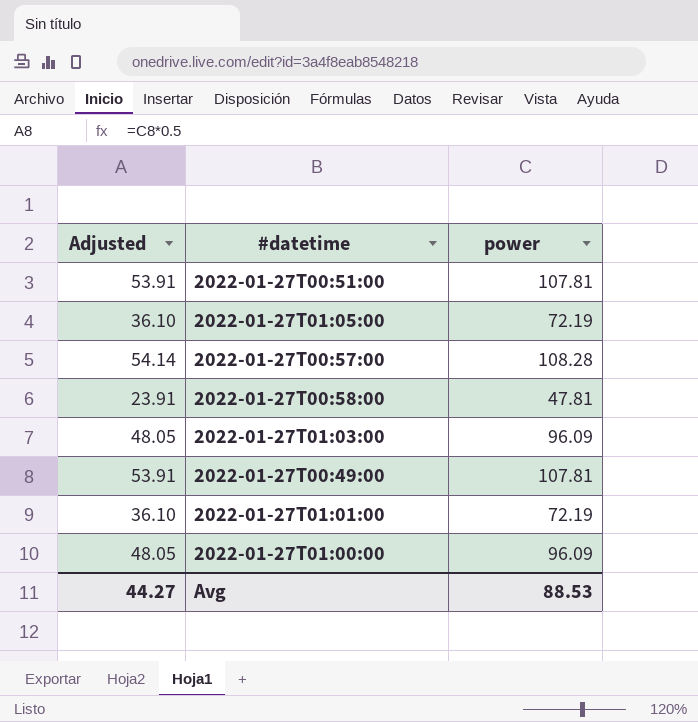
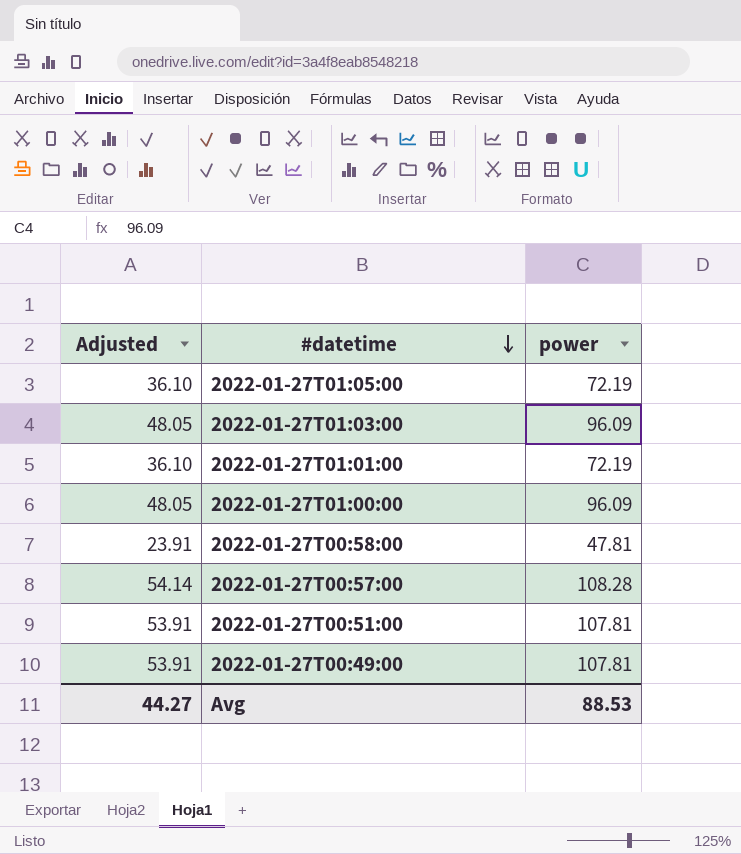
row order: none -> #datetime descending

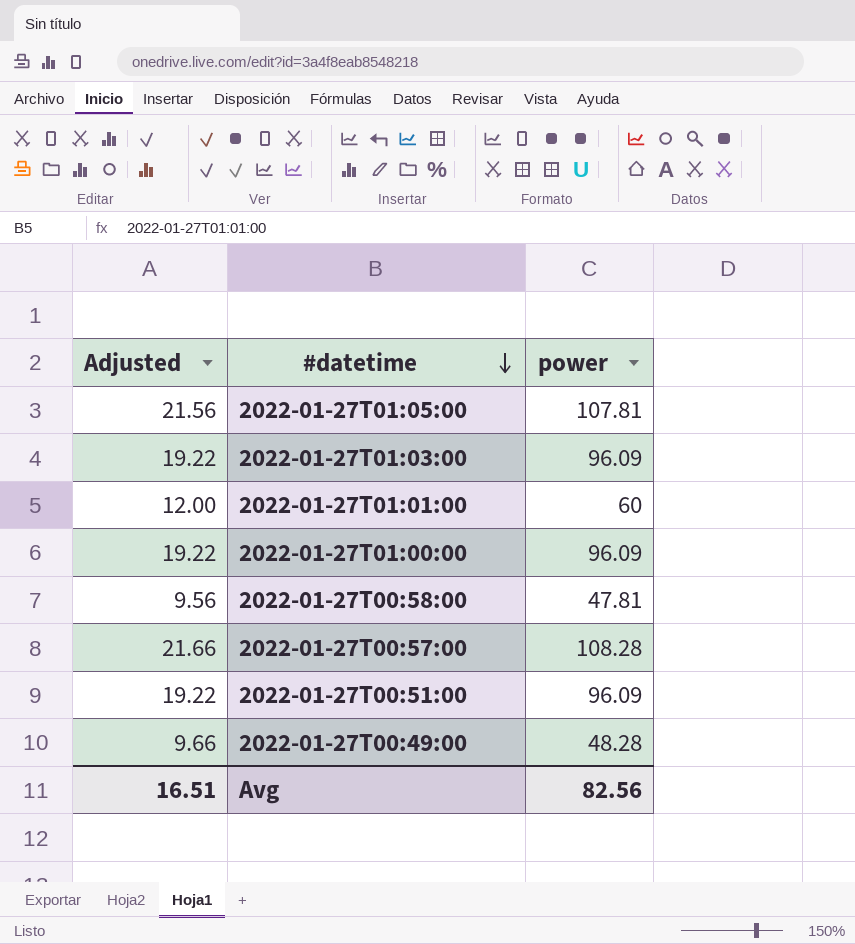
column Adjusted | formula: [power] * 0.5 -> [power] * 0.2
2022-01-27T01:05:00 | power: 72.19 -> 107.81
2022-01-27T01:01:00 | power: 72.19 -> 60
2022-01-27T00:51:00 | power: 107.81 -> 96.09
2022-01-27T00:49:00 | power: 107.81 -> 48.28
Avg | Adjusted: 44.27 -> 16.51
Avg | power: 88.53 -> 82.56

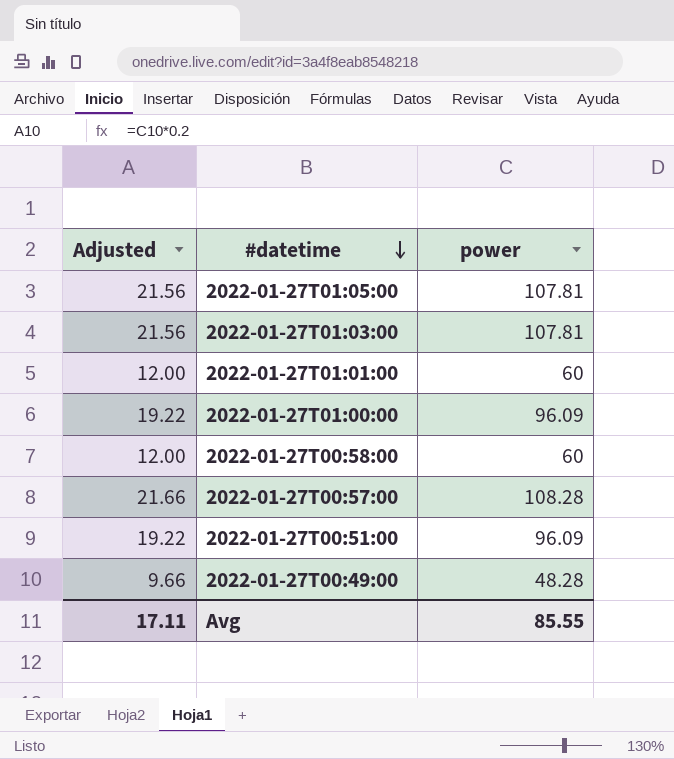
2022-01-27T01:03:00 | Adjusted: 19.22 -> 21.56
2022-01-27T01:03:00 | power: 96.09 -> 107.81
2022-01-27T00:58:00 | Adjusted: 9.56 -> 12.00
2022-01-27T00:58:00 | power: 47.81 -> 60
Avg | Adjusted: 16.51 -> 17.11
Avg | power: 82.56 -> 85.55

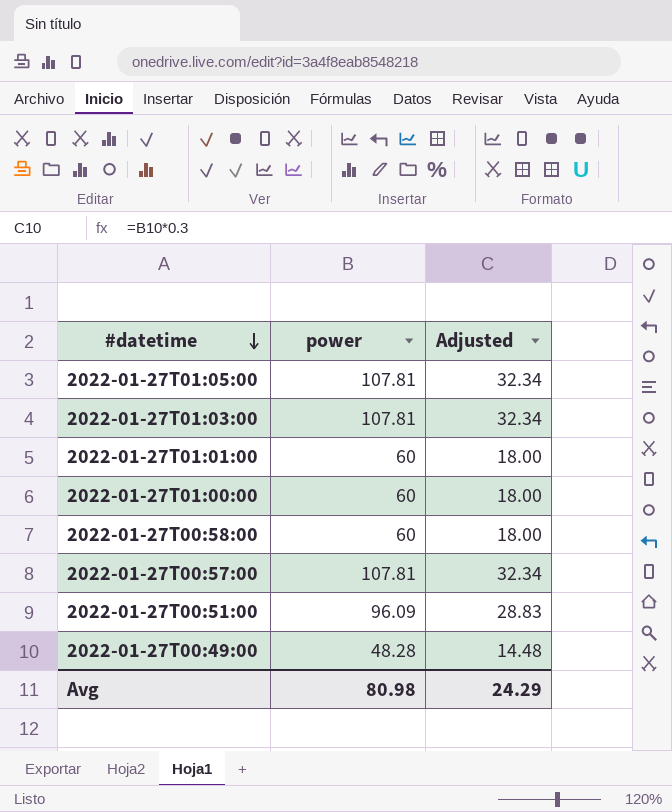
column Adjusted | formula: [power] * 0.2 -> [power] * 0.3
column Adjusted | position: 1 -> 3
2022-01-27T01:00:00 | power: 96.09 -> 60
2022-01-27T00:57:00 | power: 108.28 -> 107.81
Avg | power: 85.55 -> 80.98
Avg | Adjusted: 17.11 -> 24.29

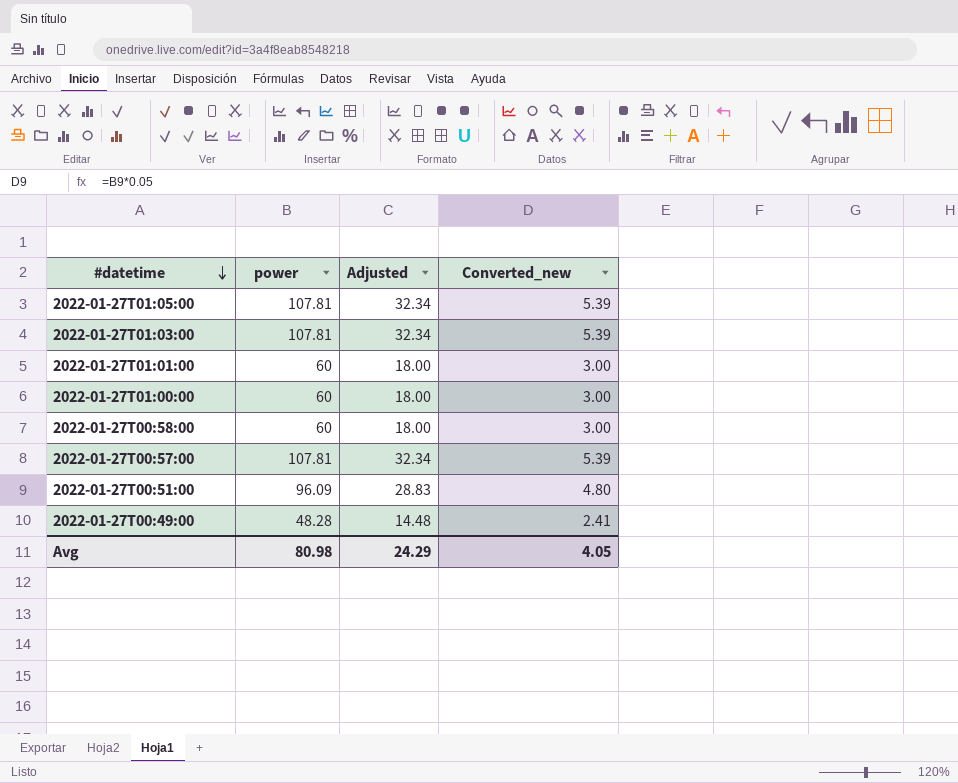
column Converted_new | formula: none -> [power] * 0.05

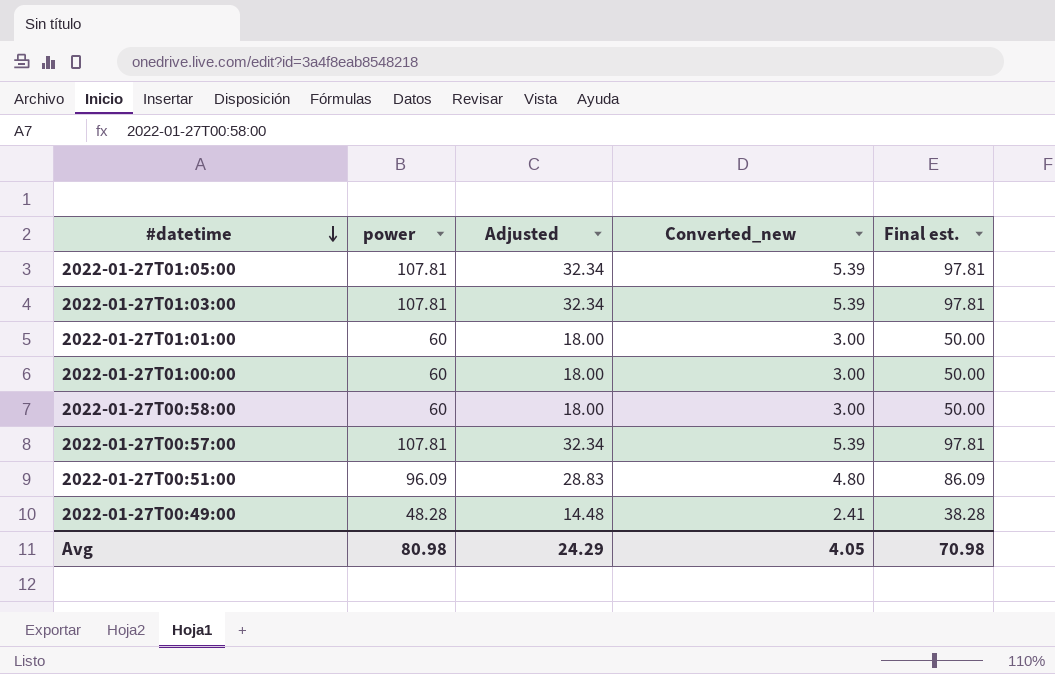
column Final est. | formula: none -> [power] - 10

